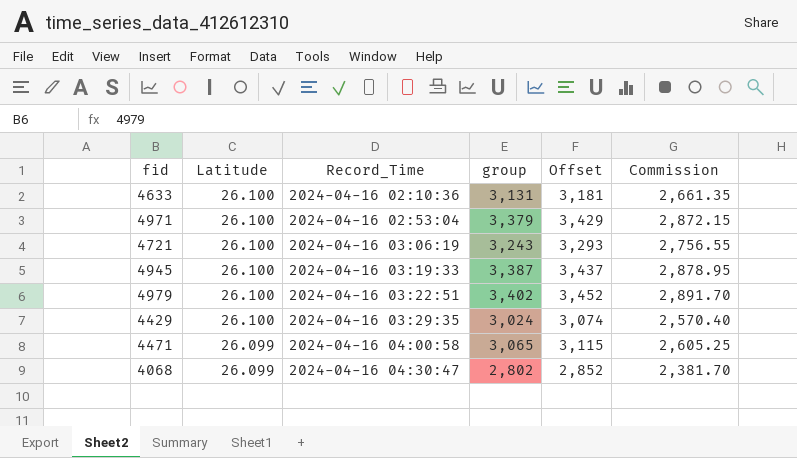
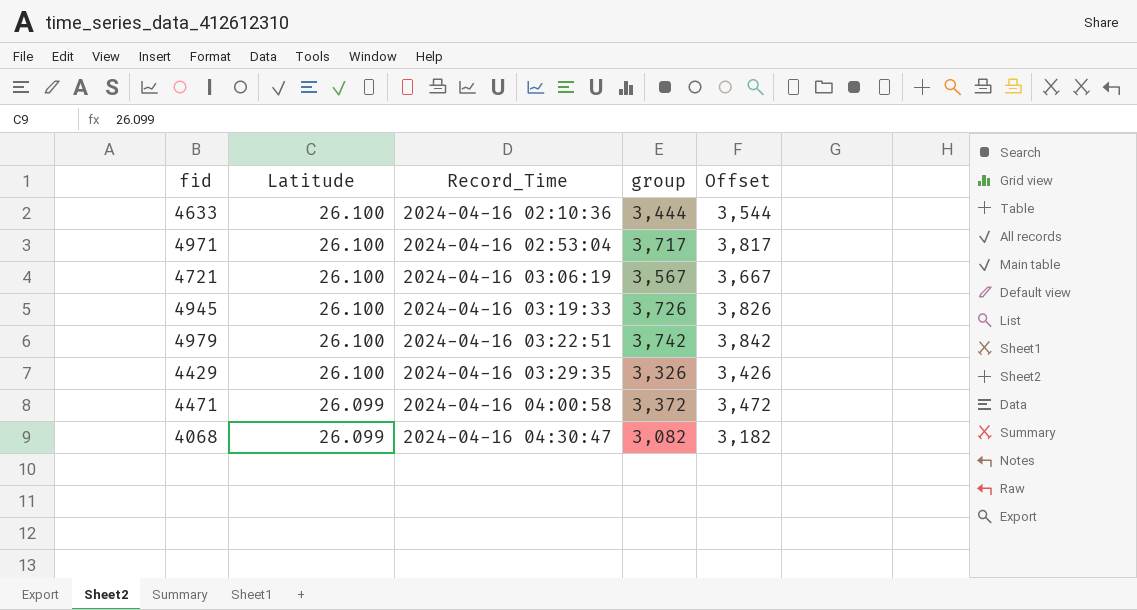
column Commission | formula: [group] * 0.85 -> none
column Offset | formula: [group] + 50 -> [group] + 100
4633 | group: 3,131 -> 3,444
4971 | group: 3,379 -> 3,717
4721 | group: 3,243 -> 3,567
4945 | group: 3,387 -> 3,726
4979 | group: 3,402 -> 3,742
4429 | group: 3,024 -> 3,326
4471 | group: 3,065 -> 3,372
4068 | group: 2,802 -> 3,082

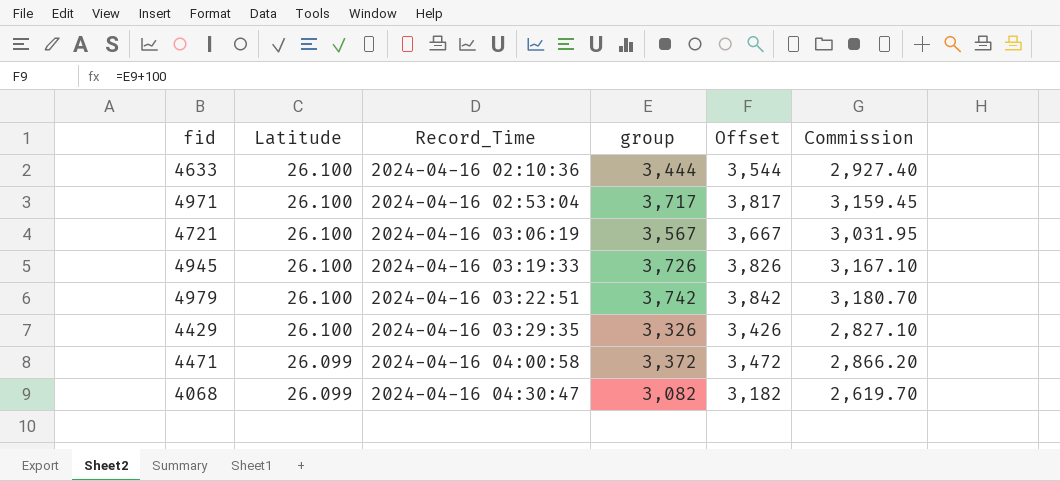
column Commission | formula: none -> [group] * 0.85

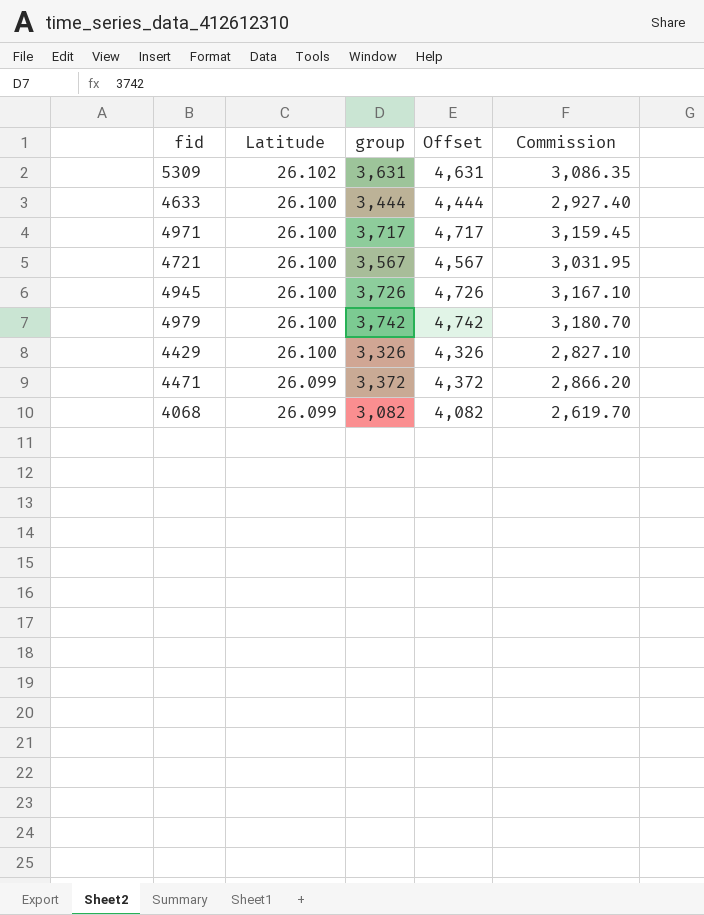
column Record_Time | position: 3 -> none
column Offset | formula: [group] + 100 -> [group] + 1000
row 5309: none -> 26.102 | 3,631 | 4,631 | 3,086.35

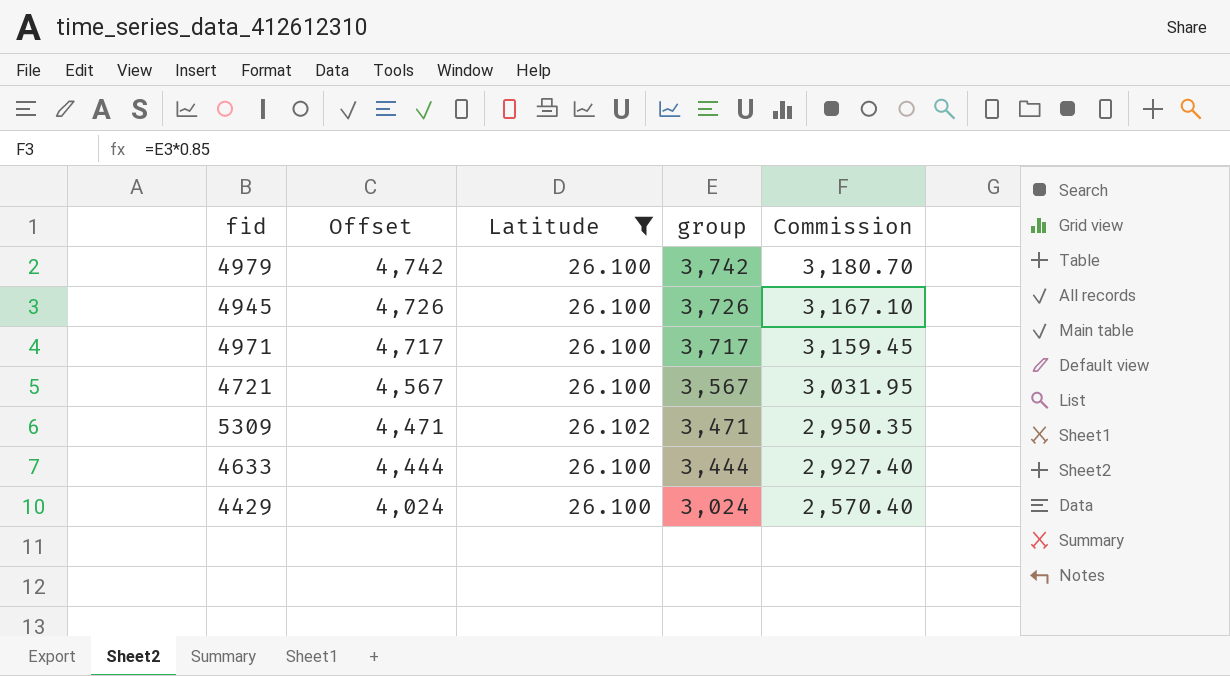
filter: none -> Latitude != 26.099
row order: Latitude descending -> Offset descending
column Offset | position: 4 -> 2
5309 | Offset: 4,631 -> 4,471
5309 | group: 3,631 -> 3,471
5309 | Commission: 3,086.35 -> 2,950.35
4429 | Offset: 4,326 -> 4,024
4429 | group: 3,326 -> 3,024
4429 | Commission: 2,827.10 -> 2,570.40

